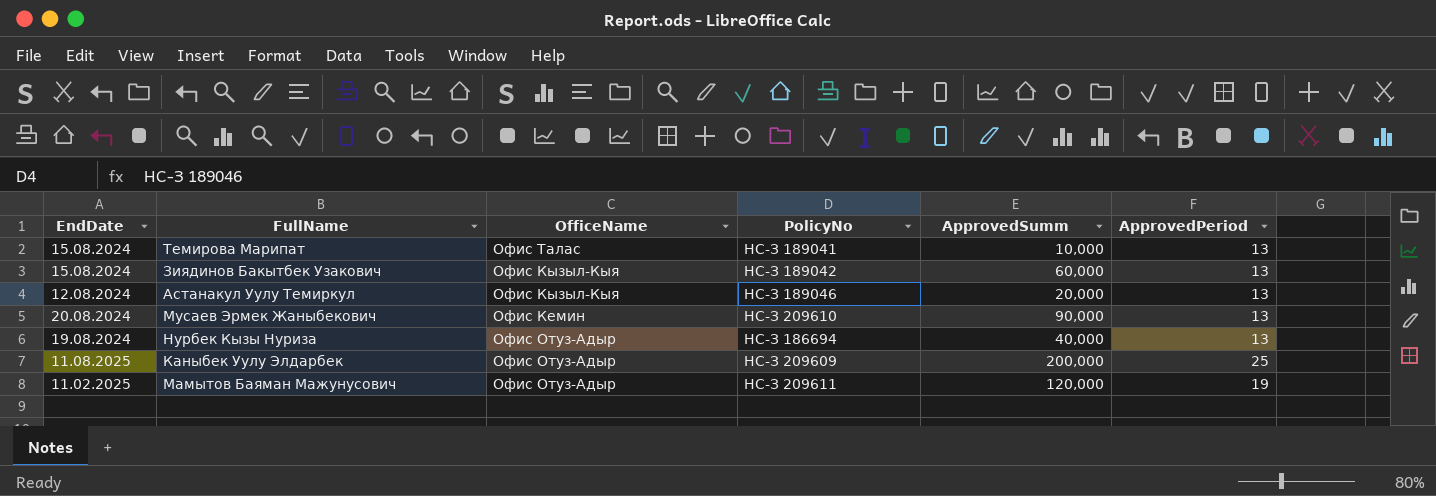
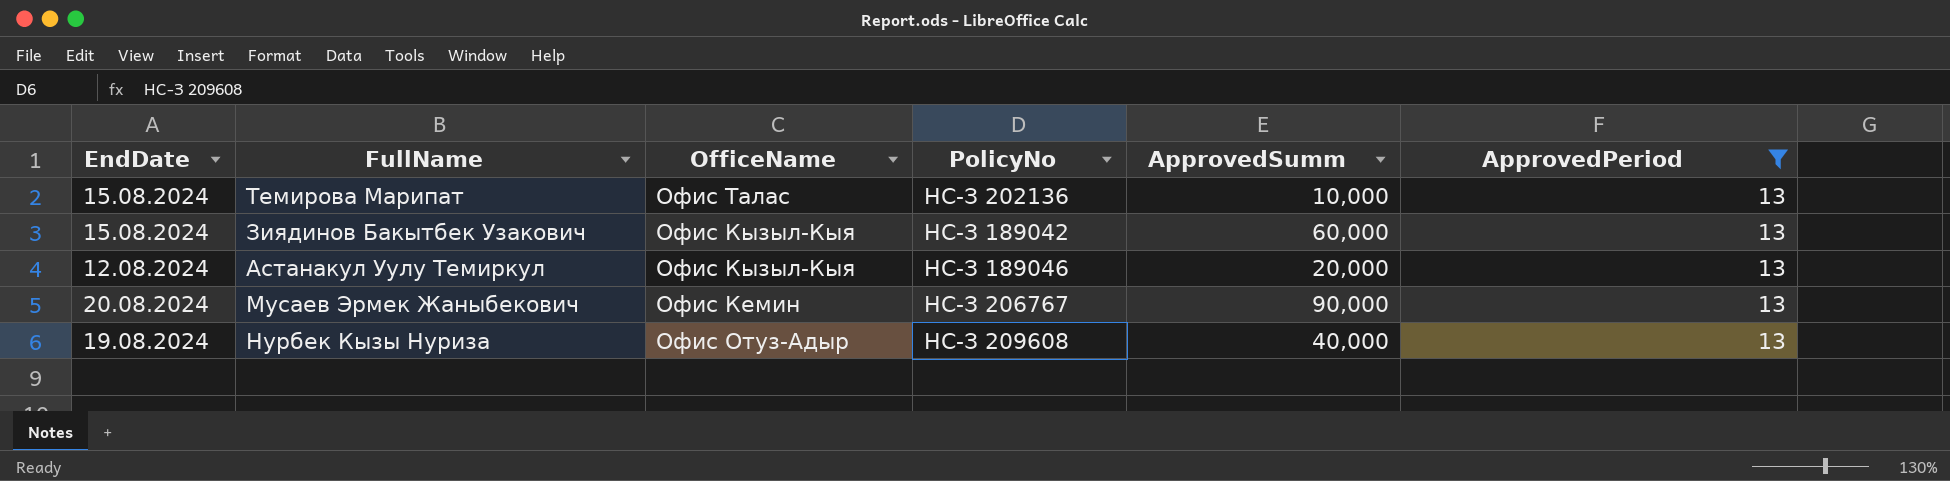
filter: none -> ApprovedPeriod = 13
Темирова Марипат | PolicyNo: НС-З 189041 -> НС-З 202136
Мусаев Эрмек Жаныбекович | PolicyNo: НС-З 209610 -> НС-З 206767
Нурбек Кызы Нуриза | PolicyNo: НС-З 186694 -> НС-З 209608

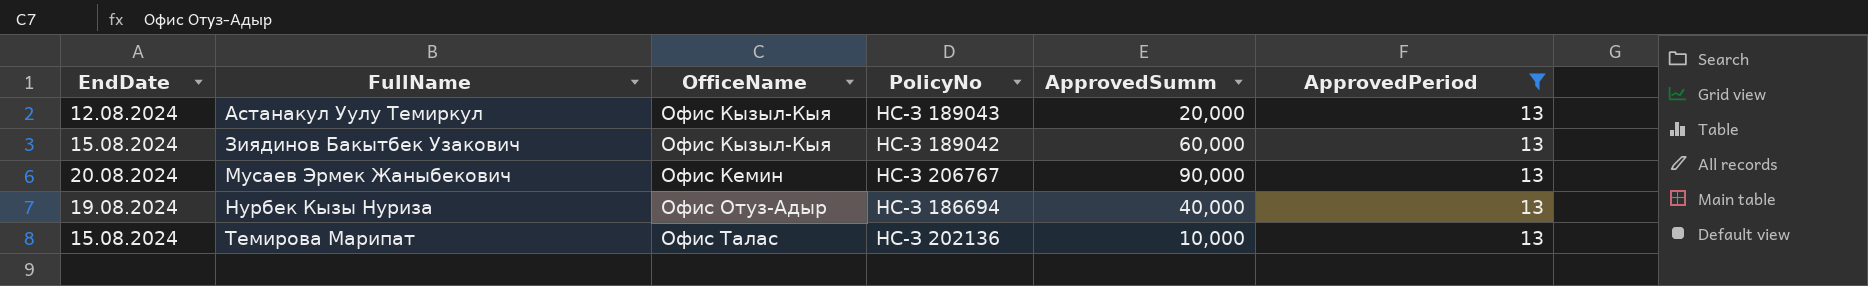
row order: none -> FullName ascending
Астанакул Уулу Темиркул | PolicyNo: НС-З 189046 -> НС-З 189043
Нурбек Кызы Нуриза | PolicyNo: НС-З 209608 -> НС-З 186694

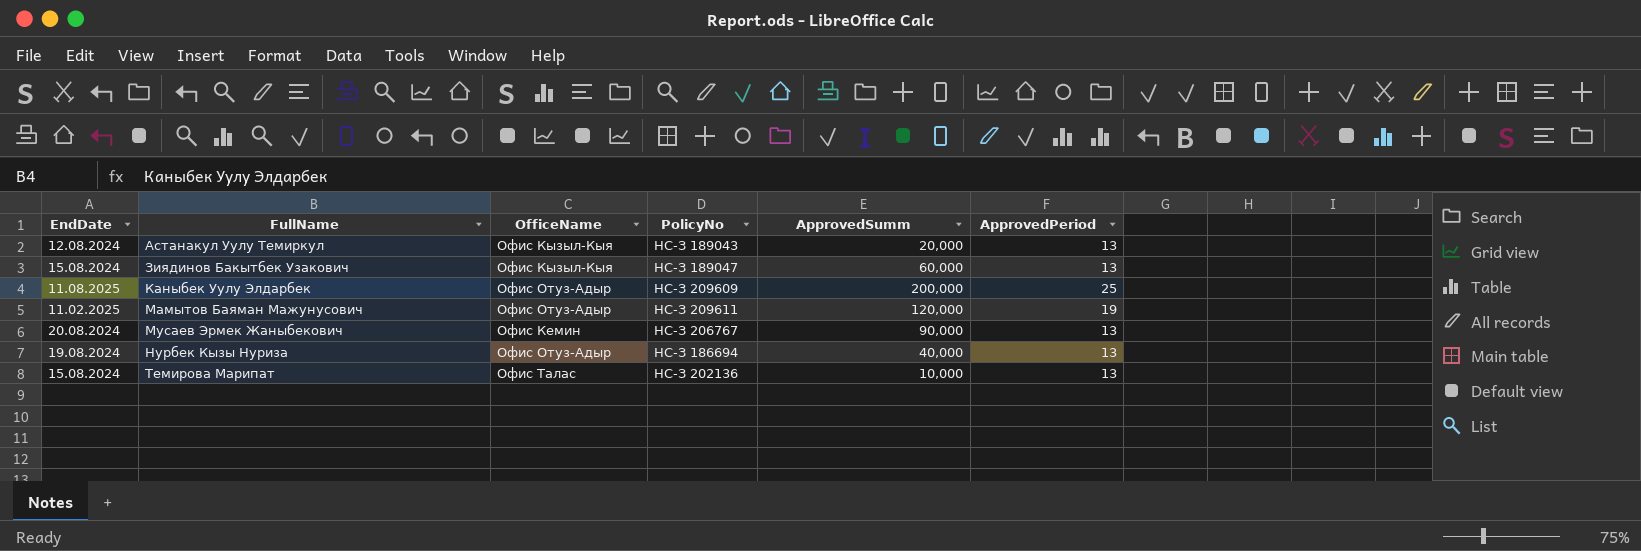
filter: ApprovedPeriod = 13 -> none
Зиядинов Бакытбек Узакович | PolicyNo: НС-З 189042 -> НС-З 189047

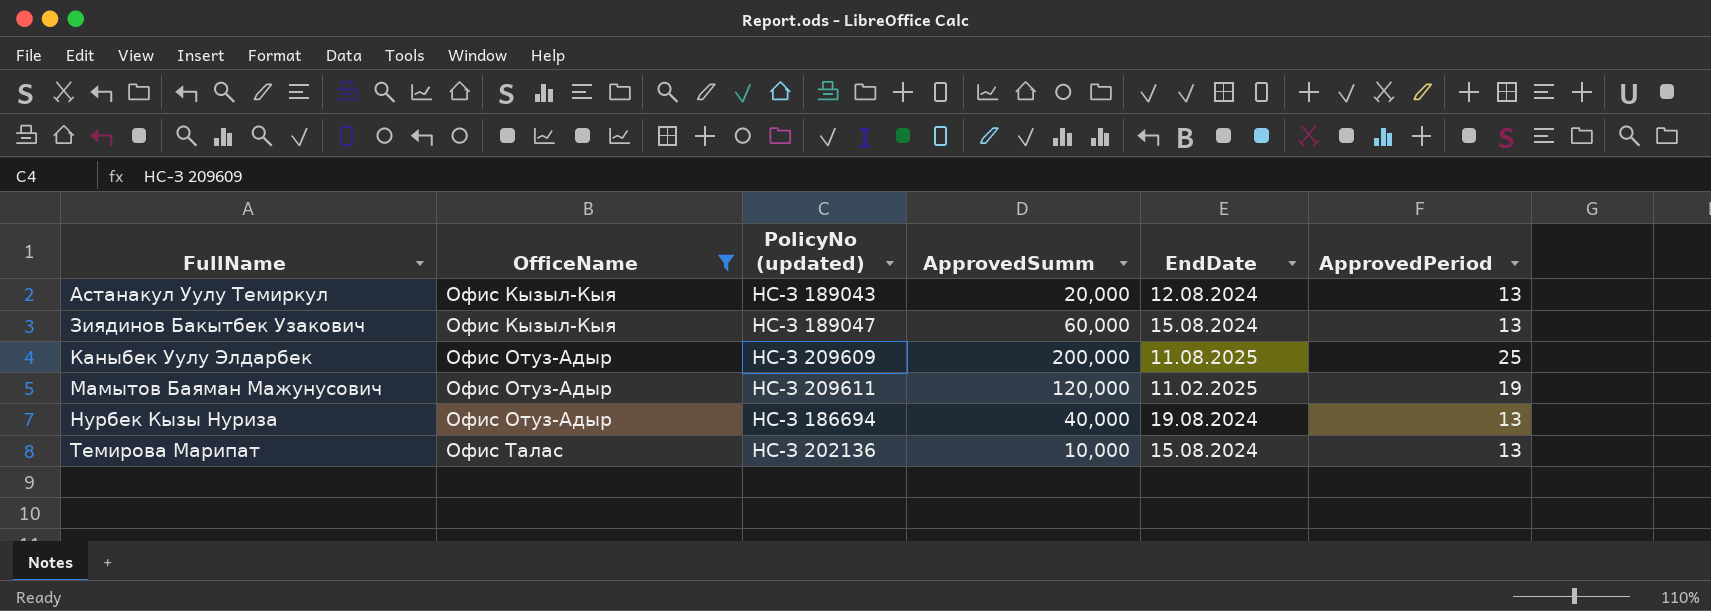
filter: none -> OfficeName != Офис Кемин
column name: PolicyNo -> PolicyNo (updated)
column EndDate | position: 1 -> 5

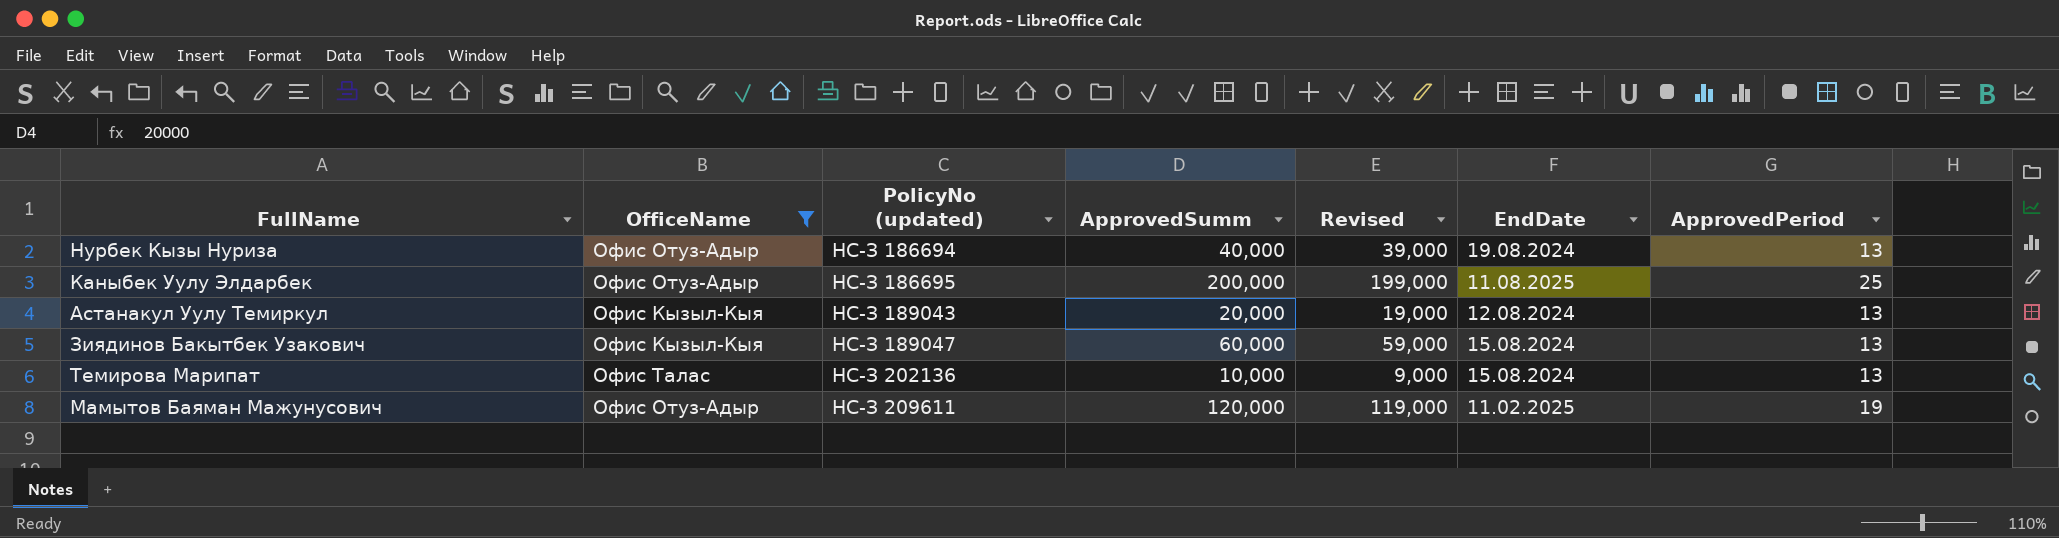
row order: FullName ascending -> PolicyNo (updated) ascending
column Revised | formula: none -> [ApprovedSumm] - 1000
Каныбек Уулу Элдарбек | PolicyNo (updated): НС-З 209609 -> НС-З 186695

